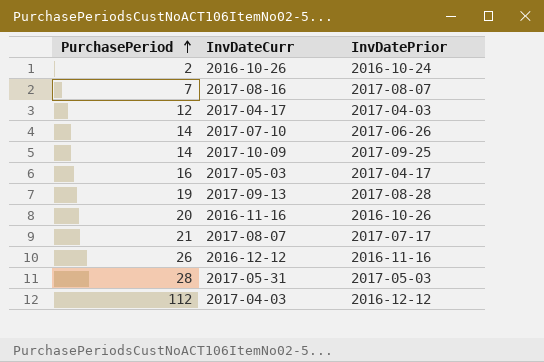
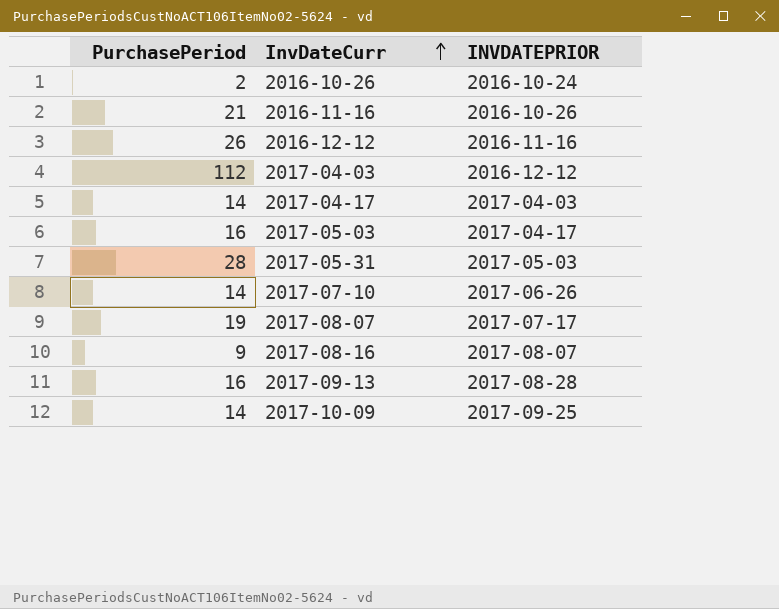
row order: PurchasePeriod ascending -> InvDateCurr ascending
column name: InvDatePrior -> INVDATEPRIOR
2016-11-16 | PurchasePeriod: 20 -> 21
2017-04-17 | PurchasePeriod: 12 -> 14
2017-08-07 | PurchasePeriod: 21 -> 19
2017-08-16 | PurchasePeriod: 7 -> 9
2017-09-13 | PurchasePeriod: 19 -> 16

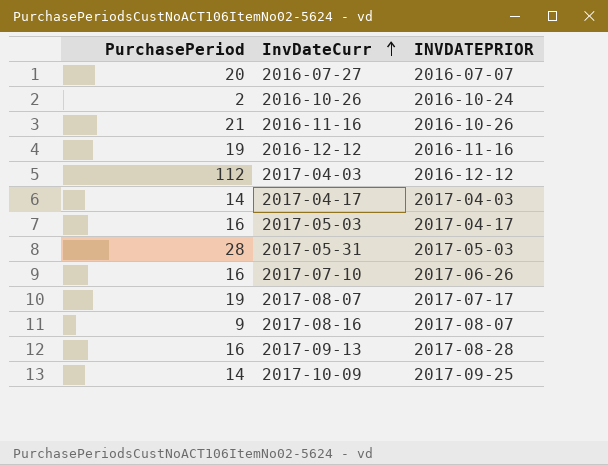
row 2016-07-27: none -> 20 | 2016-07-07
2016-12-12 | PurchasePeriod: 26 -> 19
2017-07-10 | PurchasePeriod: 14 -> 16

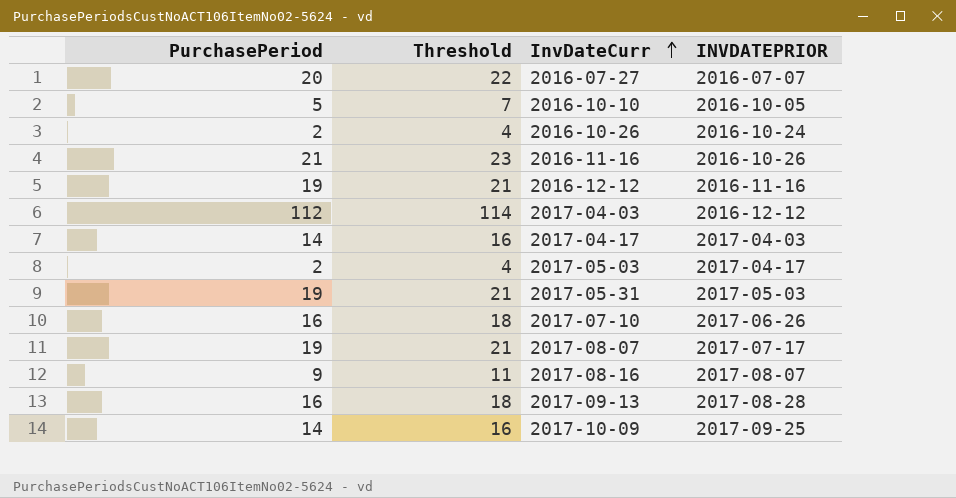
column Threshold | formula: none -> [PurchasePeriod] + 2
row 2016-10-10: none -> 5 | 7 | 2016-10-05
2017-05-03 | PurchasePeriod: 16 -> 2
2017-05-31 | PurchasePeriod: 28 -> 19

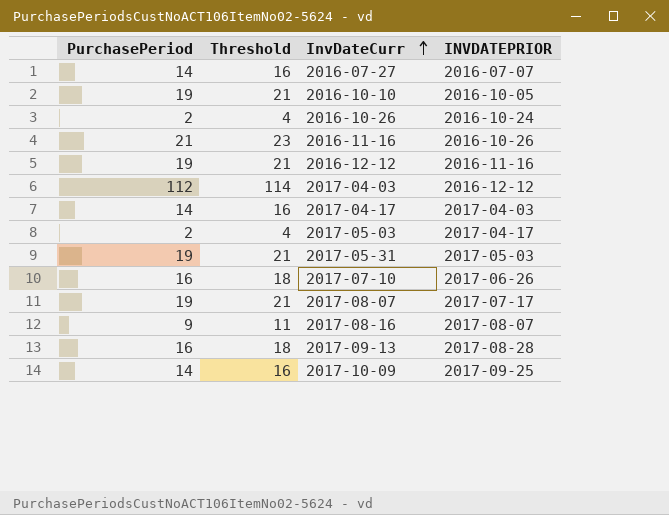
2016-07-27 | PurchasePeriod: 20 -> 14
2016-07-27 | Threshold: 22 -> 16
2016-10-10 | PurchasePeriod: 5 -> 19
2016-10-10 | Threshold: 7 -> 21

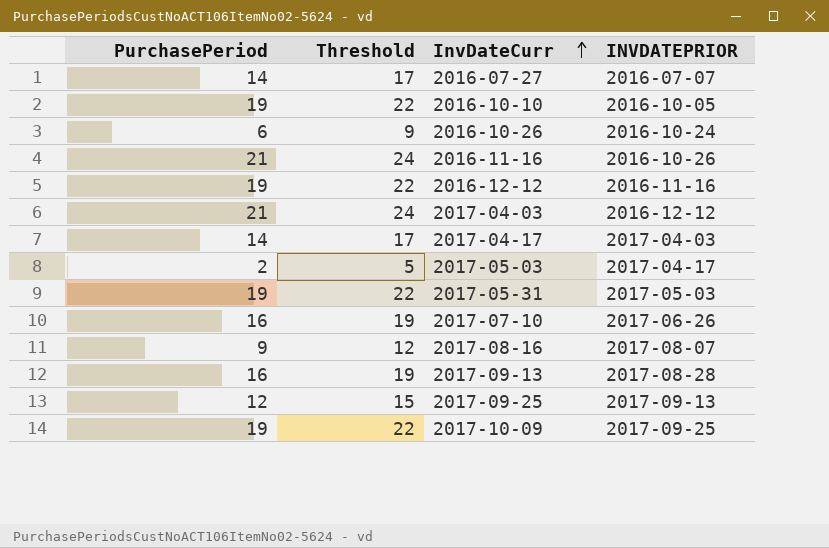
column Threshold | formula: [PurchasePeriod] + 2 -> [PurchasePeriod] + 3
row 2017-08-07: 19 | 21 | 2017-07-17 -> none
2016-10-26 | PurchasePeriod: 2 -> 6
2017-04-03 | PurchasePeriod: 112 -> 21
row 2017-09-25: none -> 12 | 15 | 2017-09-13
2017-10-09 | PurchasePeriod: 14 -> 19

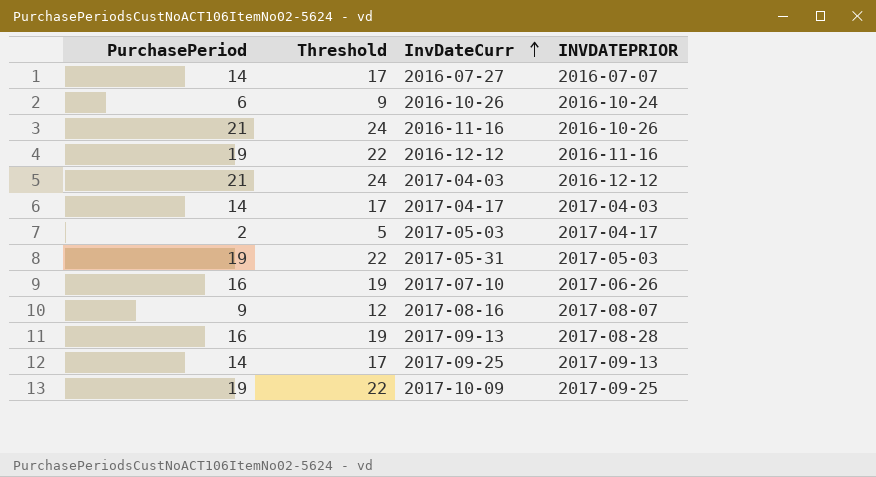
row 2016-10-10: 19 | 22 | 2016-10-05 -> none
2017-09-25 | PurchasePeriod: 12 -> 14
2017-09-25 | Threshold: 15 -> 17

